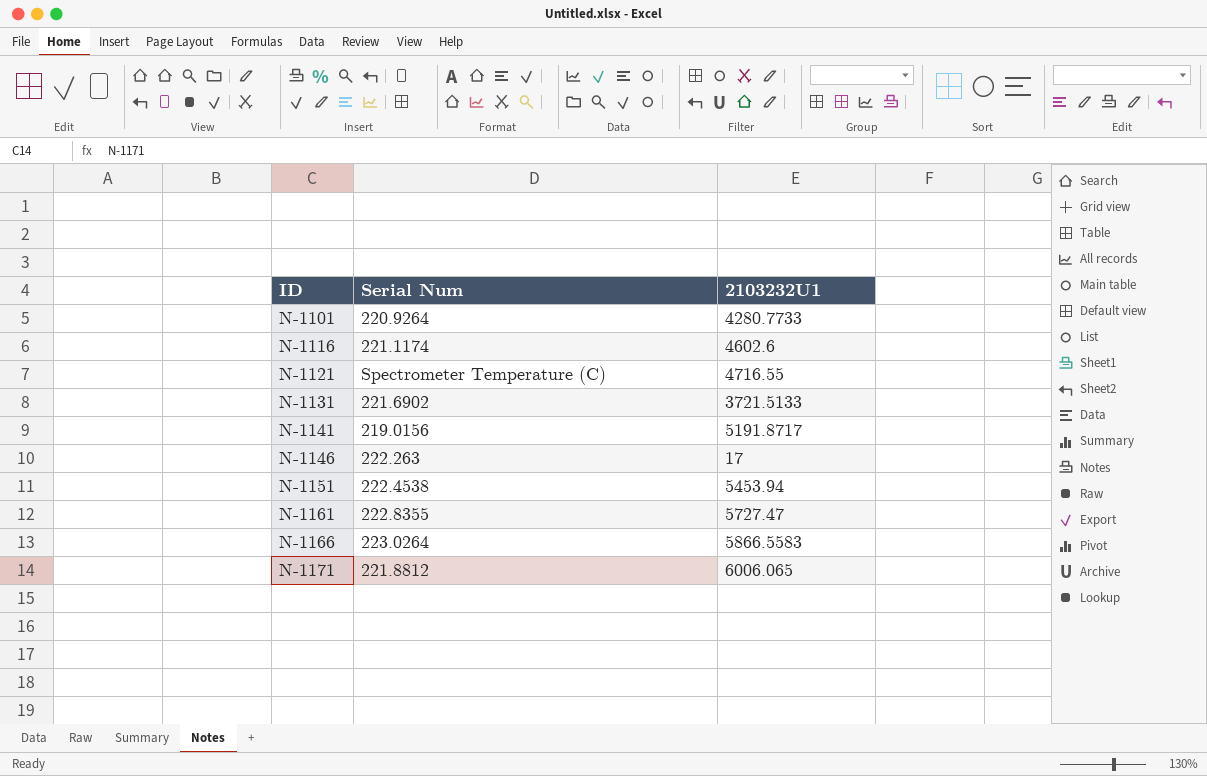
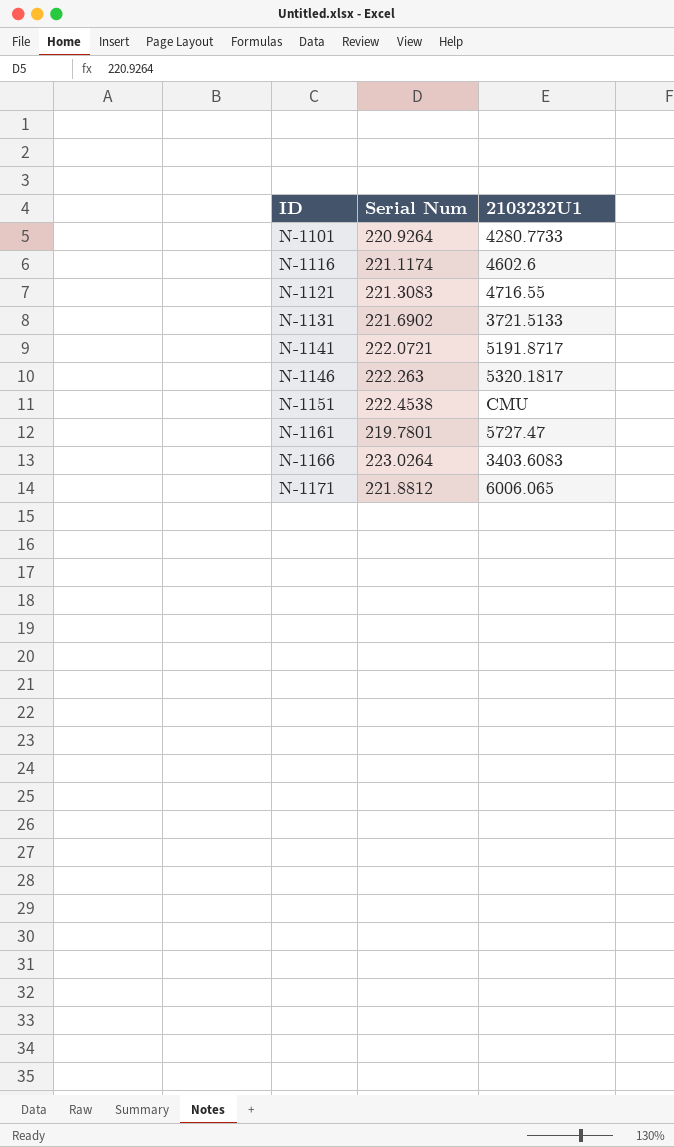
N-1121 | Serial Num: Spectrometer Temperature (C) -> 221.3083
N-1141 | Serial Num: 219.0156 -> 222.0721
N-1146 | 2103232U1: 17 -> 5320.1817
N-1151 | 2103232U1: 5453.94 -> CMU
N-1161 | Serial Num: 222.8355 -> 219.7801
N-1166 | 2103232U1: 5866.5583 -> 3403.6083

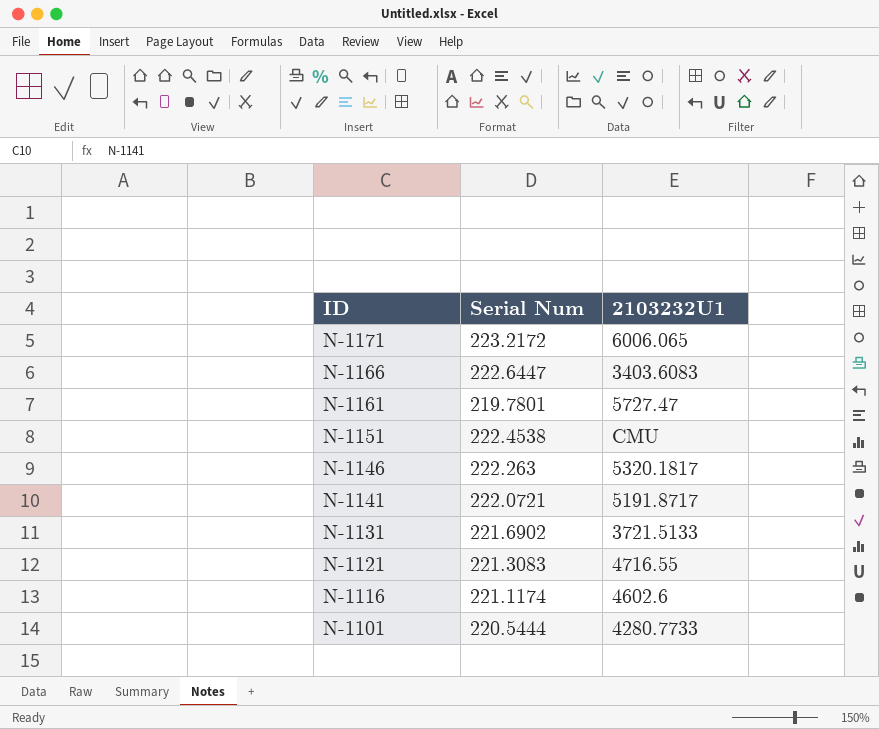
row order: ID ascending -> ID descending
N-1171 | Serial Num: 221.8812 -> 223.2172
N-1166 | Serial Num: 223.0264 -> 222.6447
N-1101 | Serial Num: 220.9264 -> 220.5444

